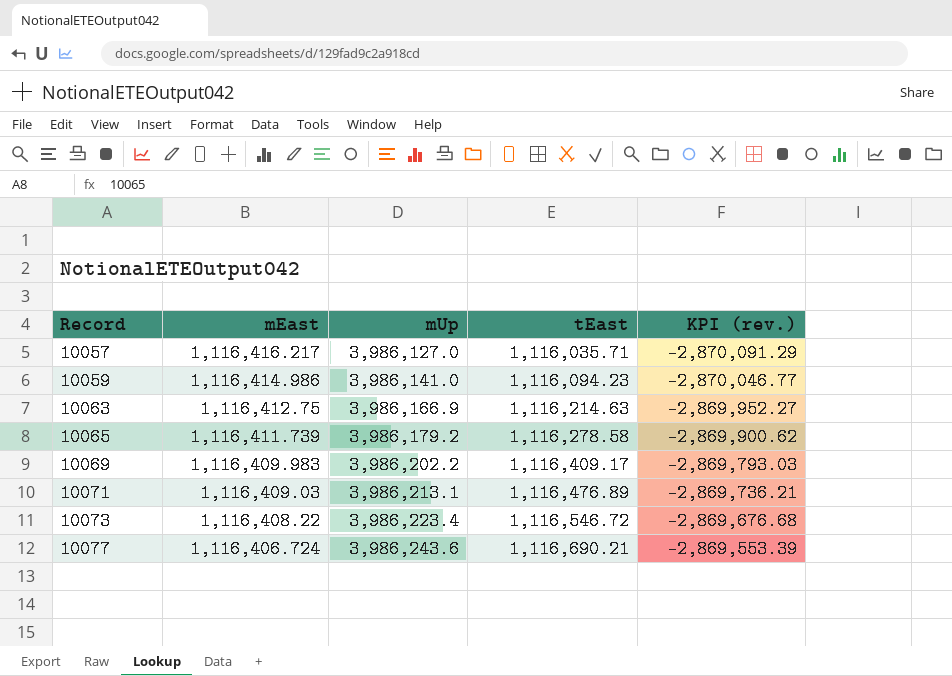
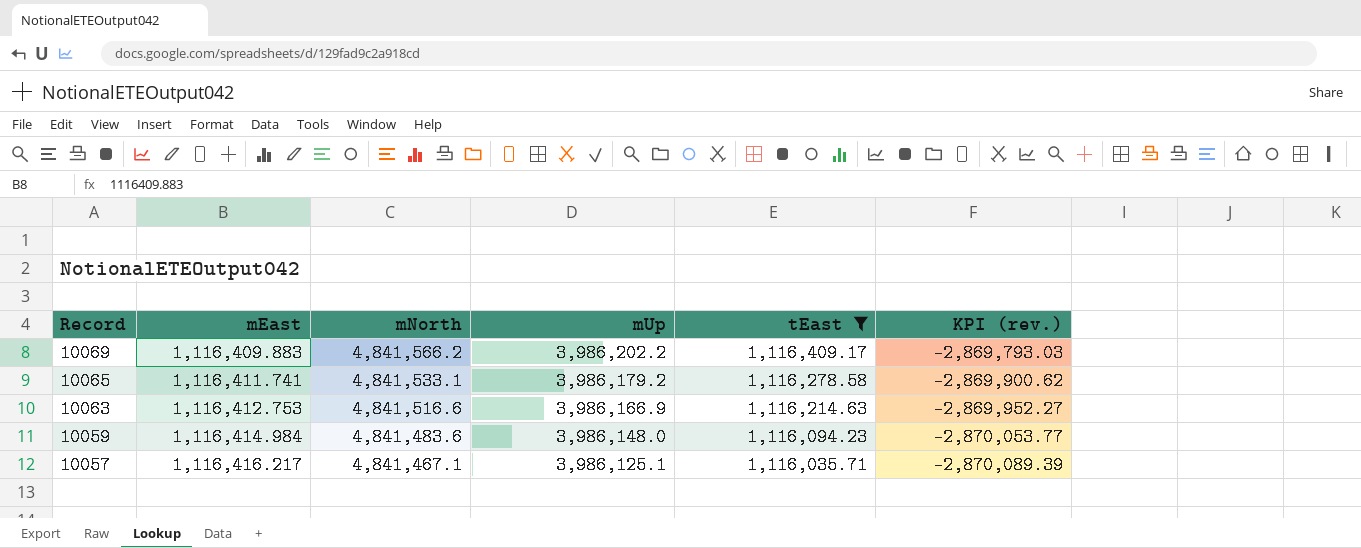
filter: none -> tEast <= 1,116,409.17
row order: Record ascending -> Record descending
column mNorth | position: none -> 3
10069 | mEast: 1,116,409.983 -> 1,116,409.883
10065 | mEast: 1,116,411.739 -> 1,116,411.741
10063 | mEast: 1,116,412.75 -> 1,116,412.753
10059 | mEast: 1,116,414.986 -> 1,116,414.984
10059 | mUp: 3,986,141.0 -> 3,986,148.0
10059 | KPI (rev.): -2,870,046.77 -> -2,870,053.77
10057 | mUp: 3,986,127.0 -> 3,986,125.1
10057 | KPI (rev.): -2,870,091.29 -> -2,870,089.39

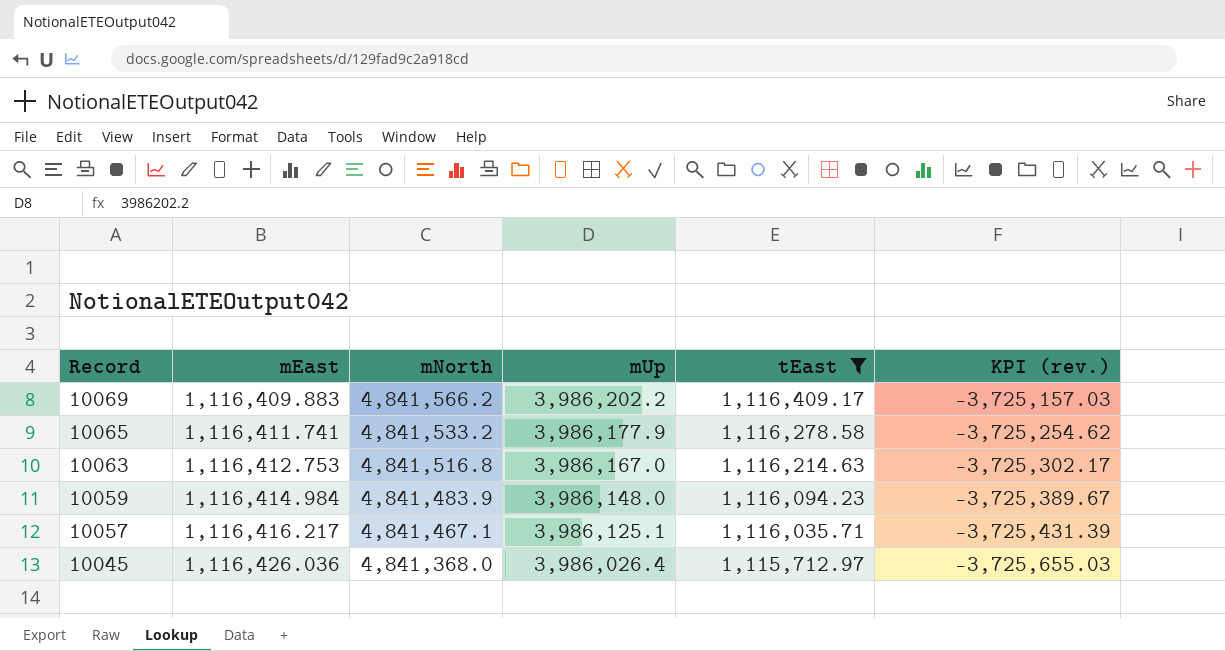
column KPI (rev.) | formula: [tEast] - [mUp] -> [tEast] - [mNorth]
10065 | mNorth: 4,841,533.1 -> 4,841,533.2
10065 | mUp: 3,986,179.2 -> 3,986,177.9
10063 | mNorth: 4,841,516.6 -> 4,841,516.8
10063 | mUp: 3,986,166.9 -> 3,986,167.0
10059 | mNorth: 4,841,483.6 -> 4,841,483.9
row 10045: none -> 1,116,426.036 | 4,841,368.0 | 3,986,026.4 | 1,115,712.97 | -3,725,655.03

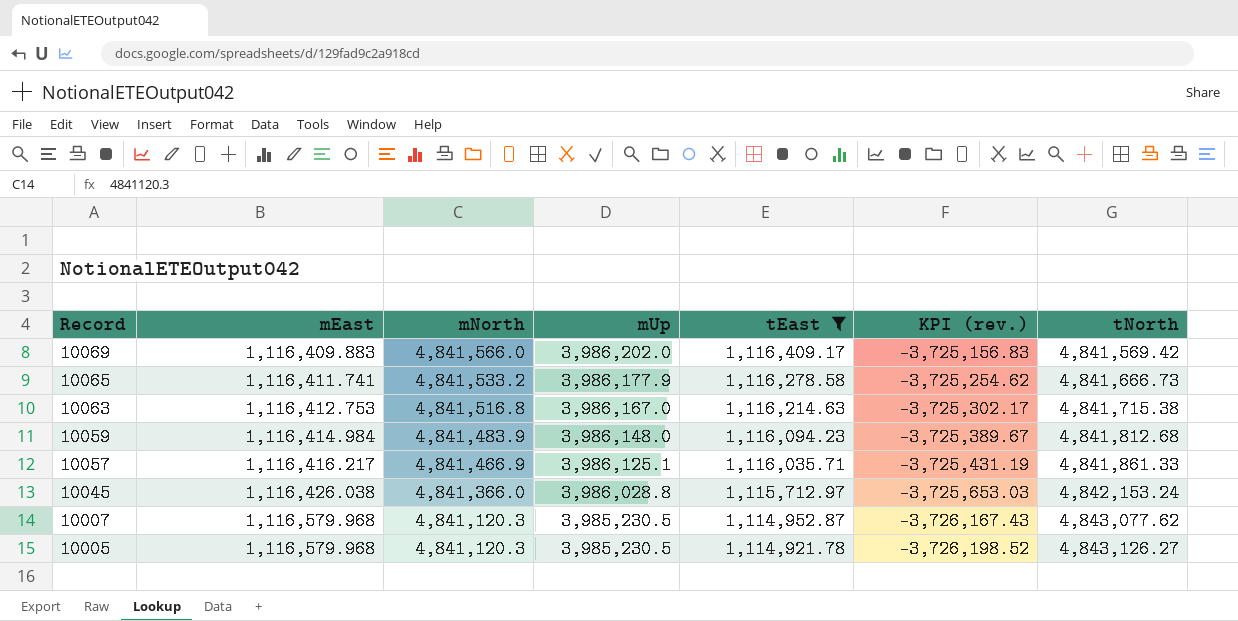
column tNorth | position: none -> 7
10069 | mNorth: 4,841,566.2 -> 4,841,566.0
10069 | mUp: 3,986,202.2 -> 3,986,202.0
10069 | KPI (rev.): -3,725,157.03 -> -3,725,156.83
10057 | mNorth: 4,841,467.1 -> 4,841,466.9
10057 | KPI (rev.): -3,725,431.39 -> -3,725,431.19
10045 | mEast: 1,116,426.036 -> 1,116,426.038
10045 | mNorth: 4,841,368.0 -> 4,841,366.0
10045 | mUp: 3,986,026.4 -> 3,986,028.8
10045 | KPI (rev.): -3,725,655.03 -> -3,725,653.03
row 10007: none -> 1,116,579.968 | 4,841,120.3 | 3,985,230.5 | 1,114,952.87 | -3,726,167.43 | 4,843,077.62
row 10005: none -> 1,116,579.968 | 4,841,120.3 | 3,985,230.5 | 1,114,921.78 | -3,726,198.52 | 4,843,126.27

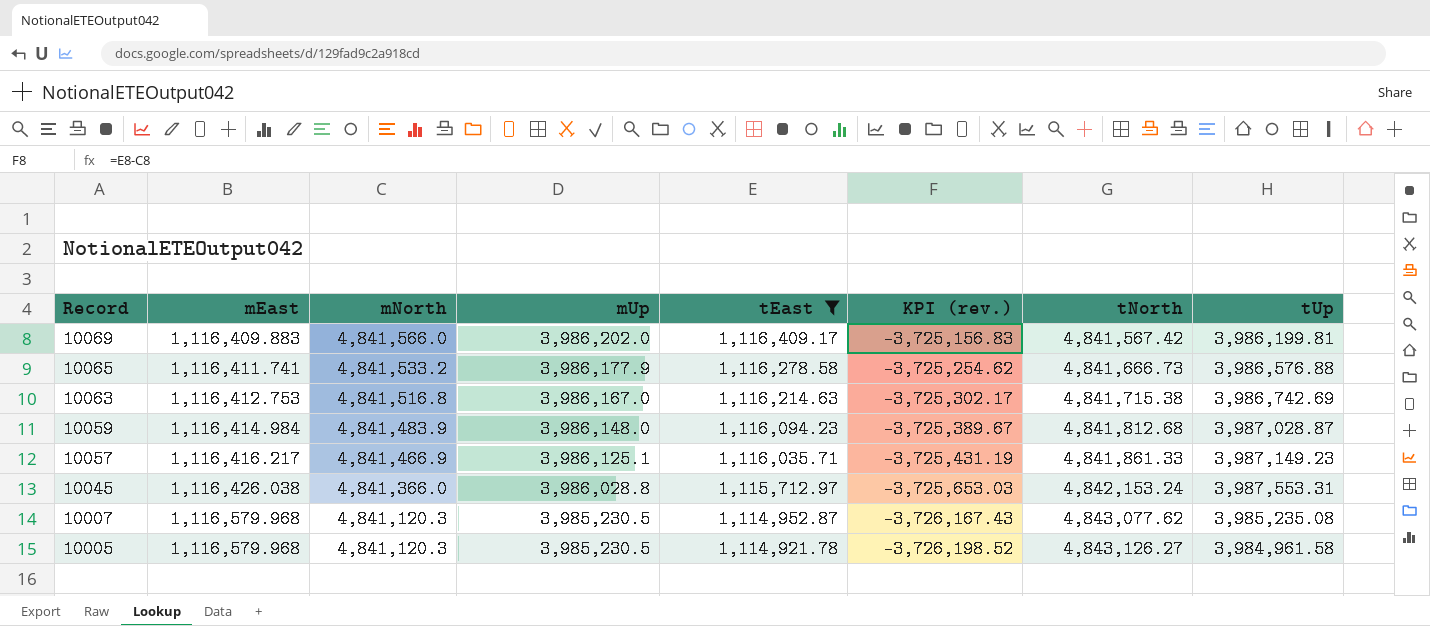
column tUp | position: none -> 8
10069 | tNorth: 4,841,569.42 -> 4,841,567.42

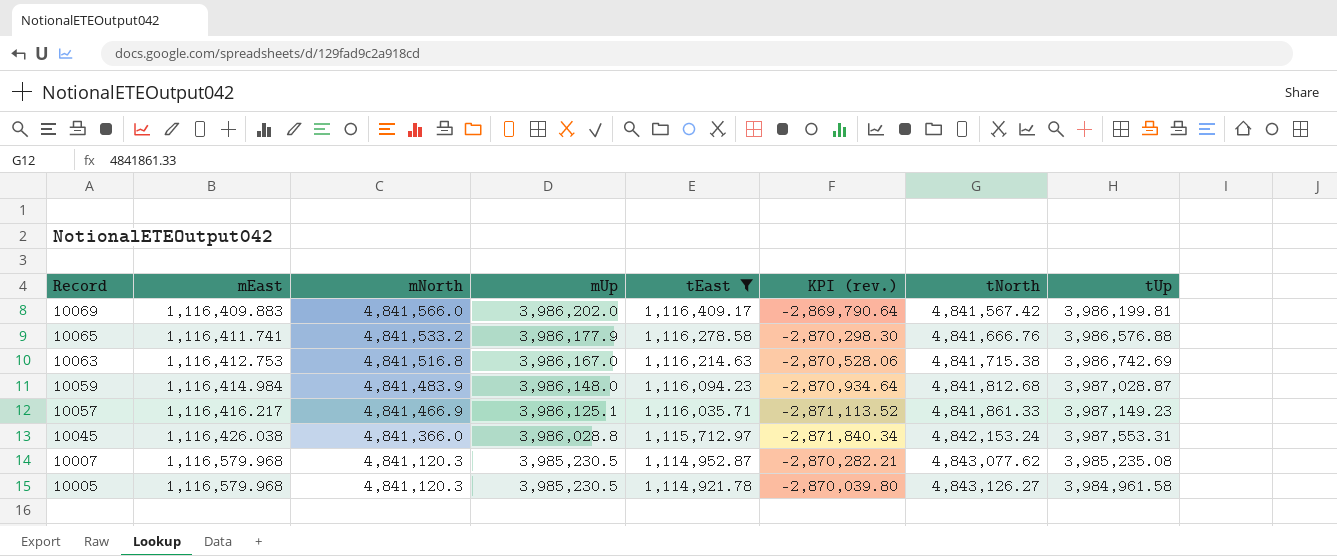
column KPI (rev.) | formula: [tEast] - [mNorth] -> [tEast] - [tUp]
10065 | tNorth: 4,841,666.73 -> 4,841,666.76

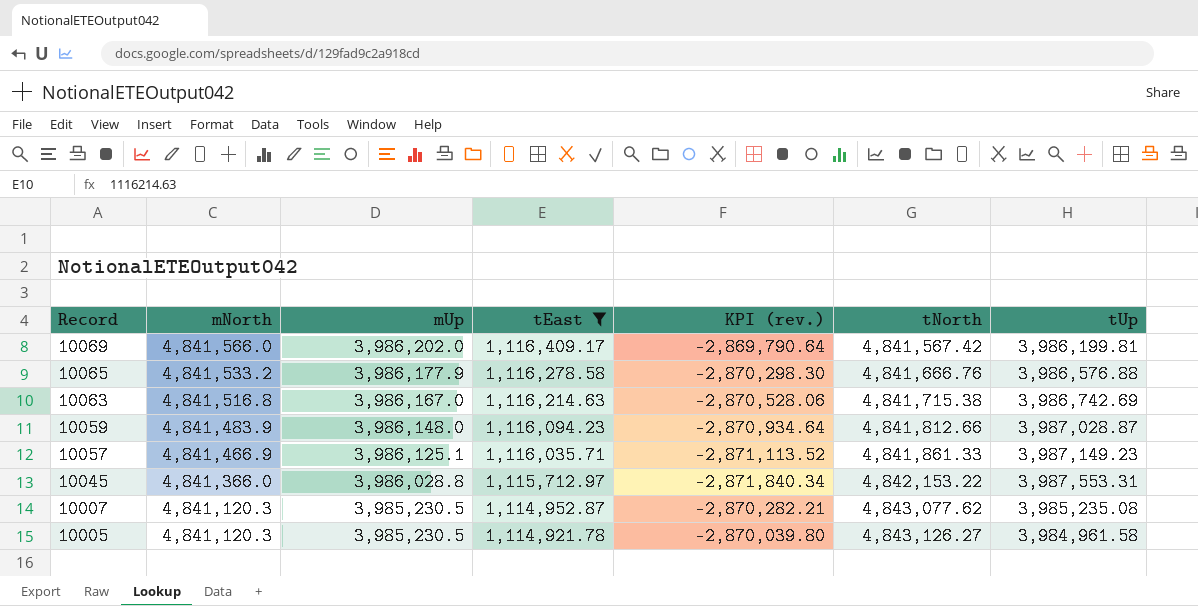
column mEast | position: 2 -> none
10059 | tNorth: 4,841,812.68 -> 4,841,812.66
10045 | tNorth: 4,842,153.24 -> 4,842,153.22

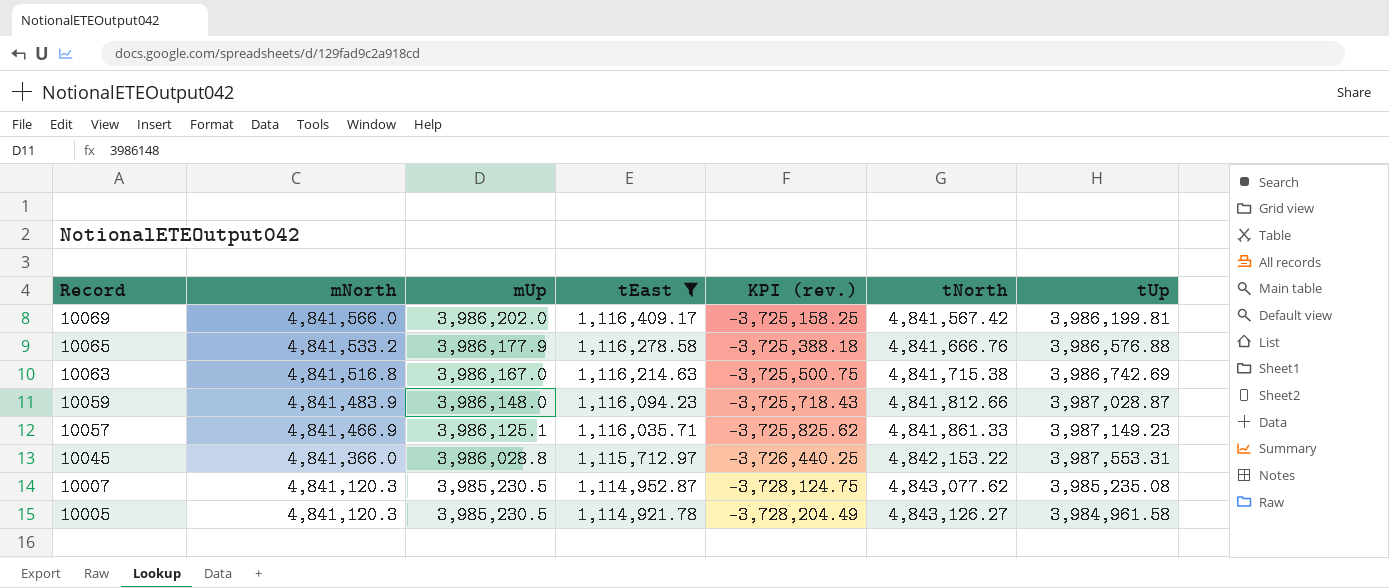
column KPI (rev.) | formula: [tEast] - [tUp] -> [tEast] - [tNorth]

